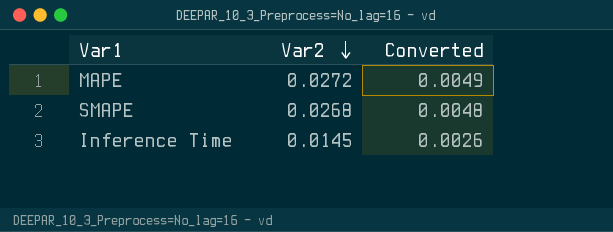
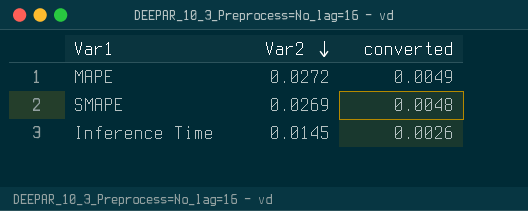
column name: Converted -> converted
SMAPE | Var2: 0.0268 -> 0.0269

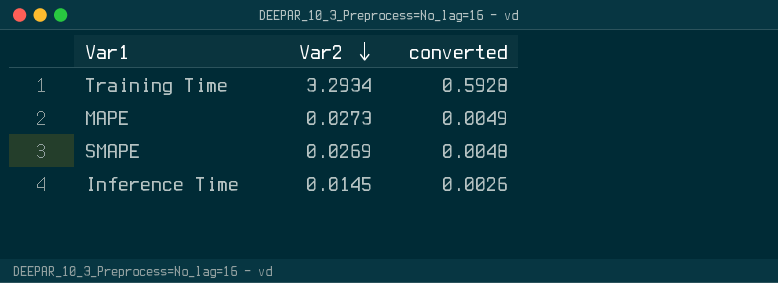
row Training Time: none -> 3.2934 | 0.5928
MAPE | Var2: 0.0272 -> 0.0273

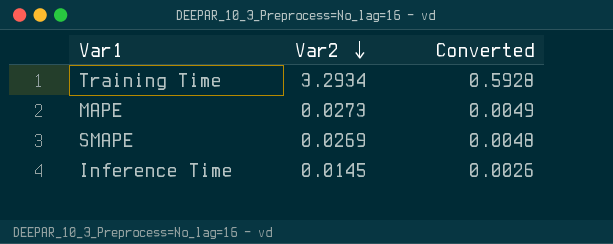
column name: converted -> Converted

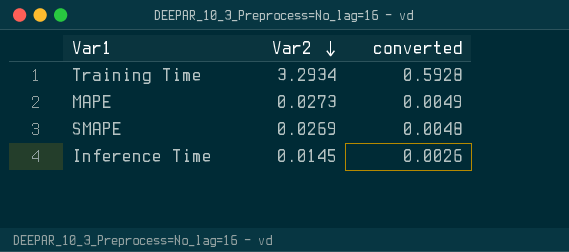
column name: Converted -> converted

